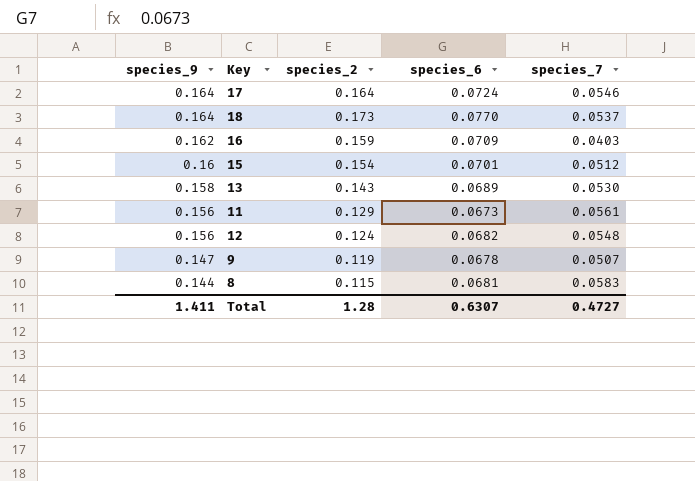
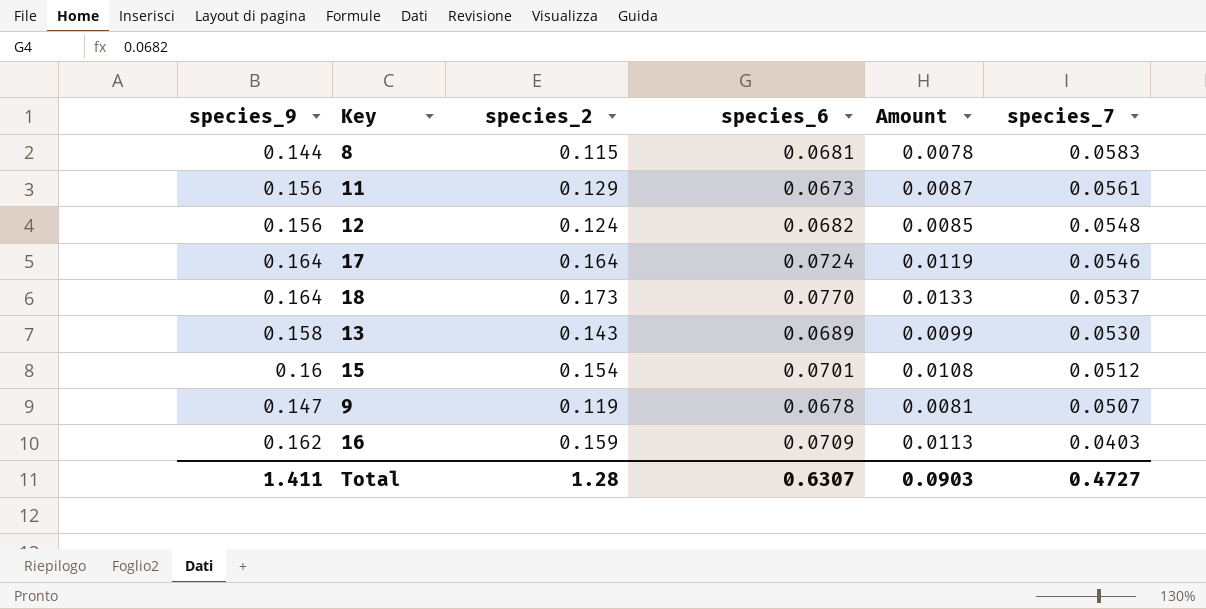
row order: species_9 descending -> species_7 descending
column Amount | formula: none -> [species_2] * [species_6]

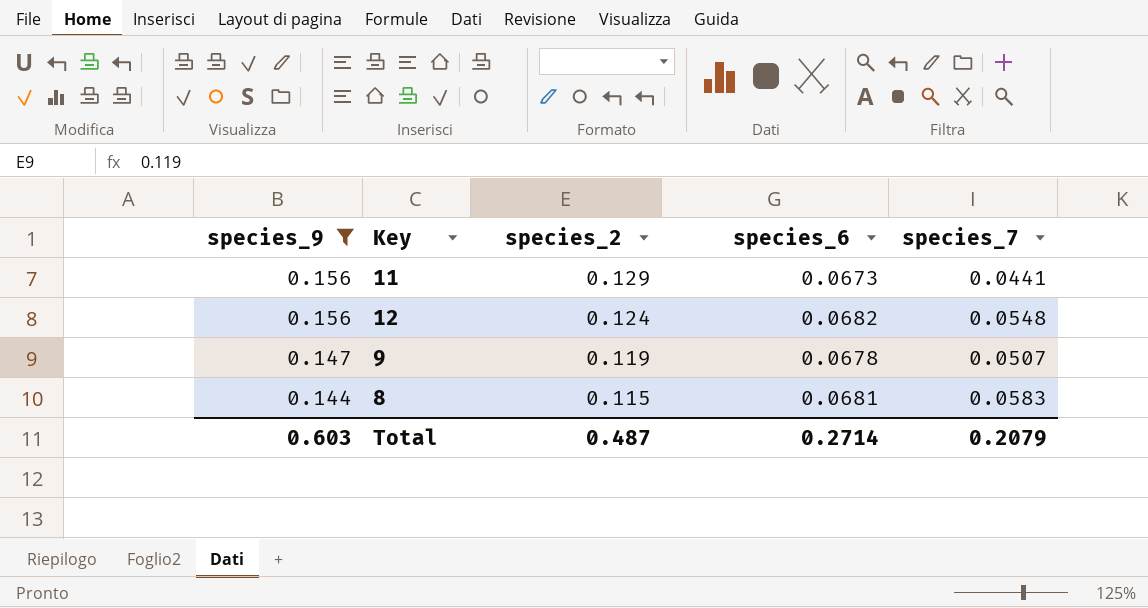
filter: none -> species_9 <= 0.156
row order: species_7 descending -> species_9 descending
column Amount | formula: [species_2] * [species_6] -> none
11 | species_7: 0.0561 -> 0.0441
Total | species_9: 1.411 -> 0.603
Total | species_2: 1.28 -> 0.487
Total | species_6: 0.6307 -> 0.2714
Total | species_7: 0.4727 -> 0.2079

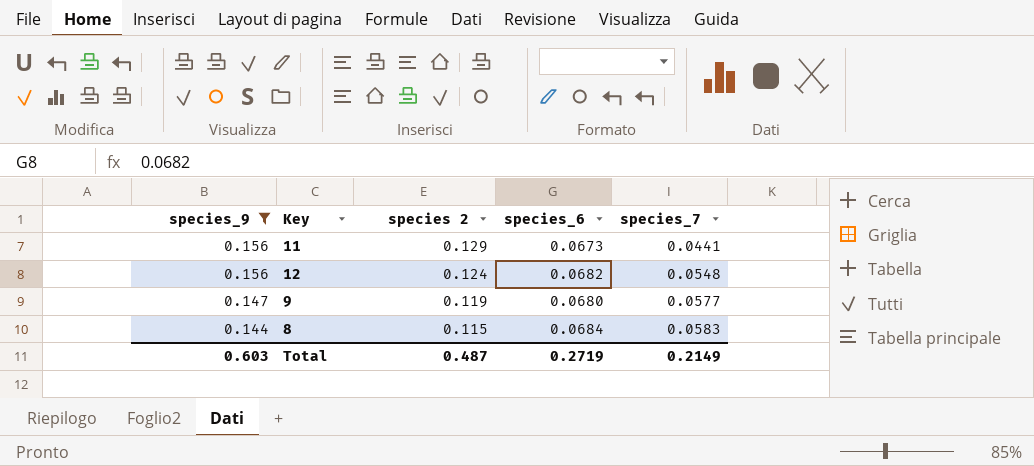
column name: species_2 -> species 2
9 | species_6: 0.0678 -> 0.0680
9 | species_7: 0.0507 -> 0.0577
8 | species_6: 0.0681 -> 0.0684
Total | species_6: 0.2714 -> 0.2719
Total | species_7: 0.2079 -> 0.2149

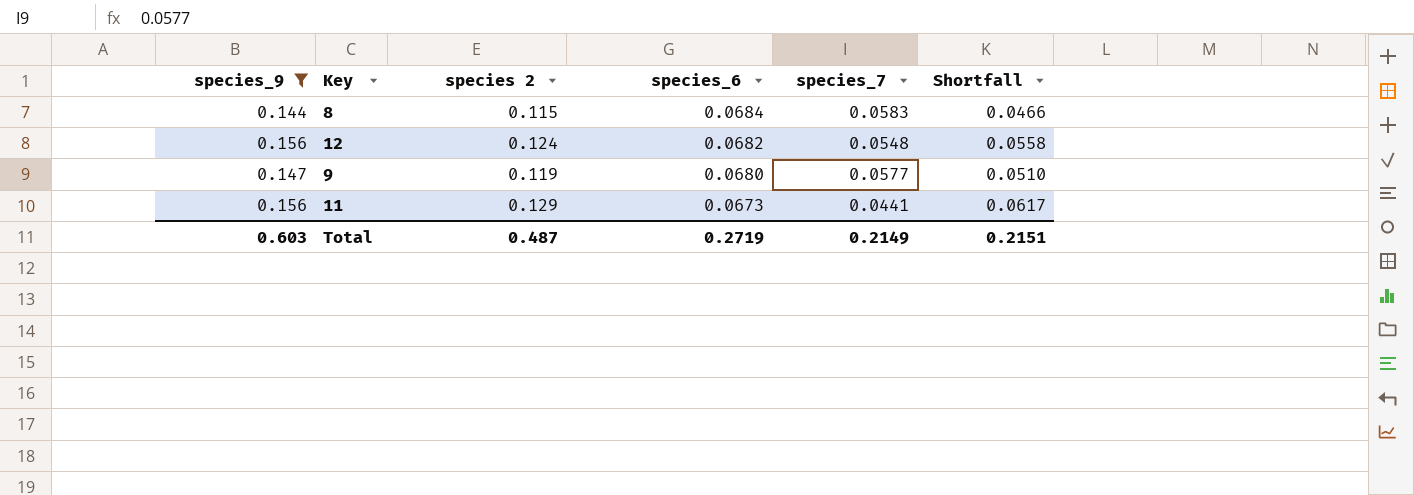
row order: species_9 descending -> species_6 descending
column Shortfall | formula: none -> [species 2] - [species_6]

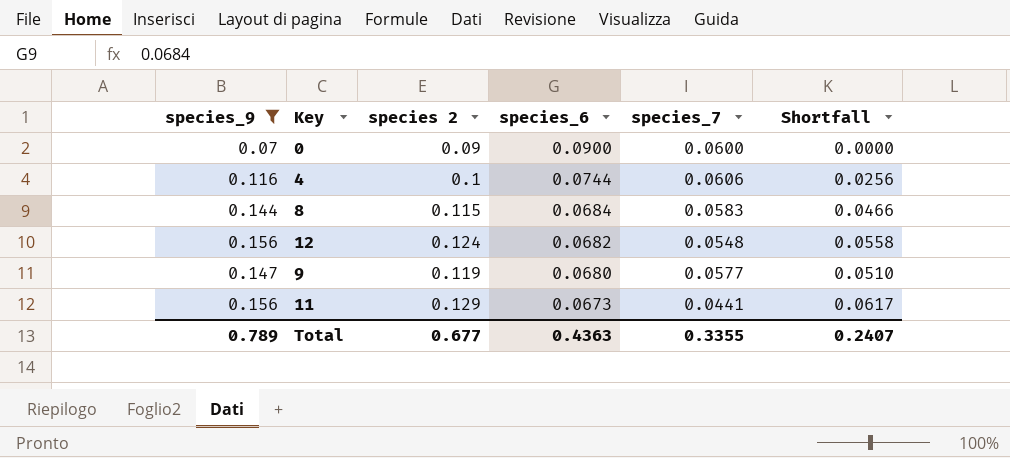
row 0: none -> 0.07 | 0.09 | 0.0900 | 0.0600 | 0.0000
row 4: none -> 0.116 | 0.1 | 0.0744 | 0.0606 | 0.0256
Total | species_9: 0.603 -> 0.789
Total | species 2: 0.487 -> 0.677
Total | species_6: 0.2719 -> 0.4363
Total | species_7: 0.2149 -> 0.3355
Total | Shortfall: 0.2151 -> 0.2407

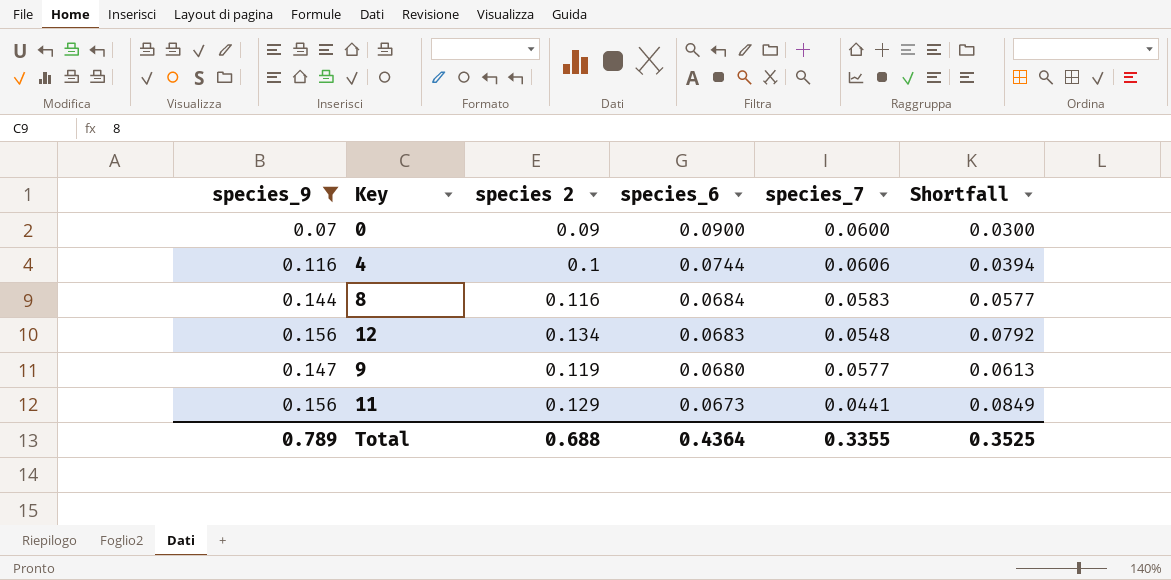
column Shortfall | formula: [species 2] - [species_6] -> [species 2] - [species_7]
8 | species 2: 0.115 -> 0.116
12 | species 2: 0.124 -> 0.134
12 | species_6: 0.0682 -> 0.0683
Total | species 2: 0.677 -> 0.688
Total | species_6: 0.4363 -> 0.4364
Total | Shortfall: 0.2407 -> 0.3525

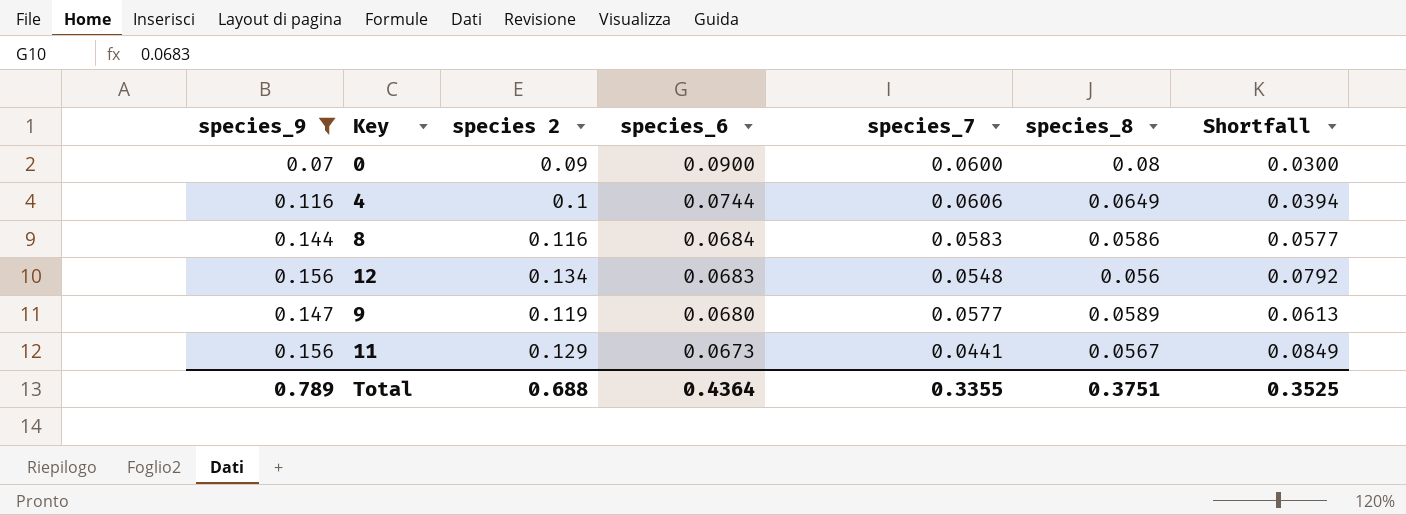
column species_8 | position: none -> 6

